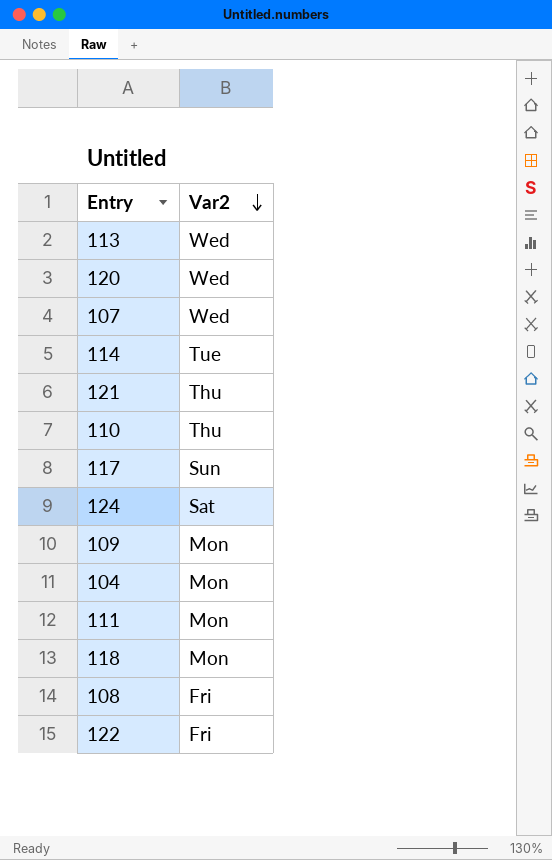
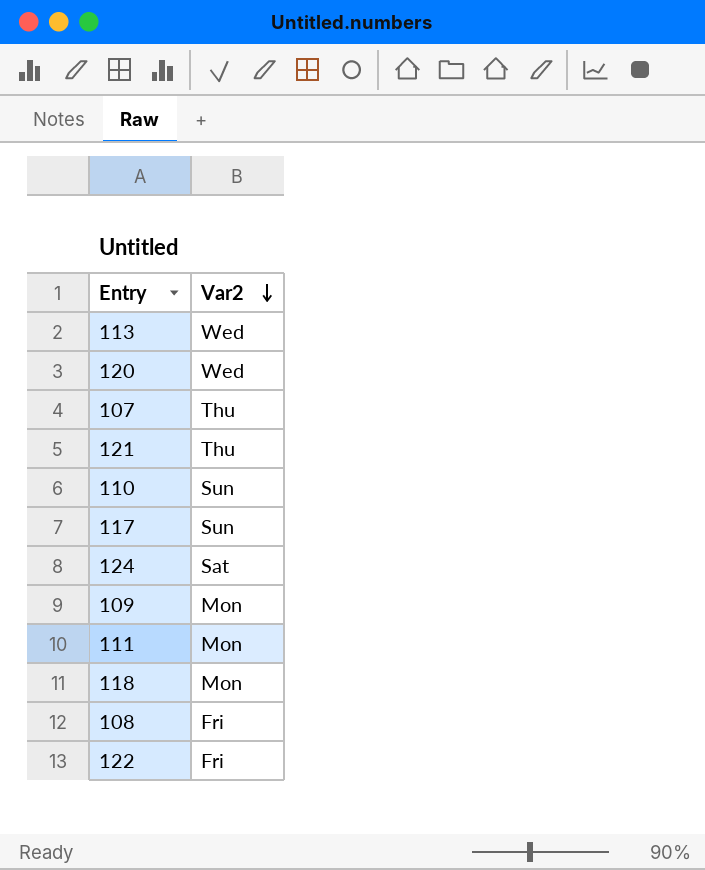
row 114: Tue -> none
row 104: Mon -> none
107 | Var2: Wed -> Thu
110 | Var2: Thu -> Sun

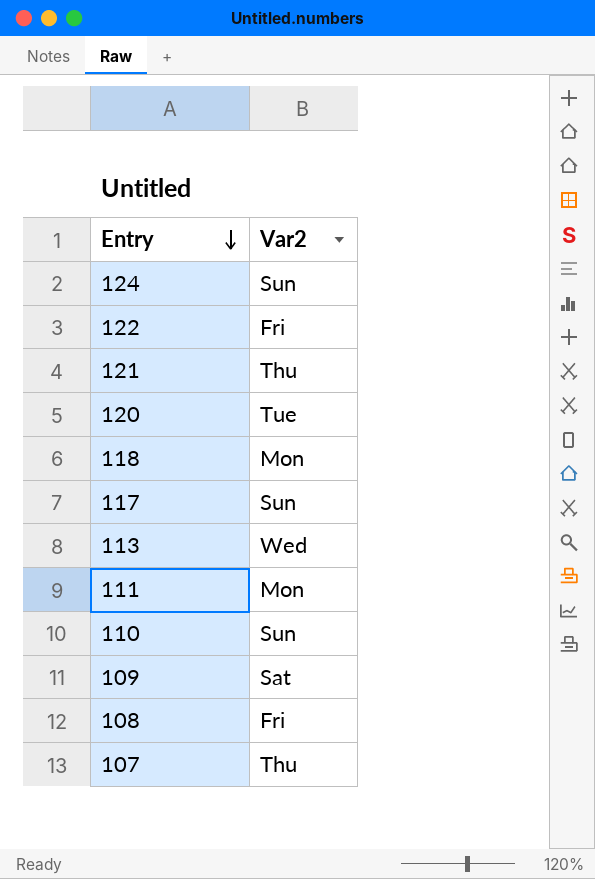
row order: Var2 descending -> Entry descending
124 | Var2: Sat -> Sun
120 | Var2: Wed -> Tue
109 | Var2: Mon -> Sat

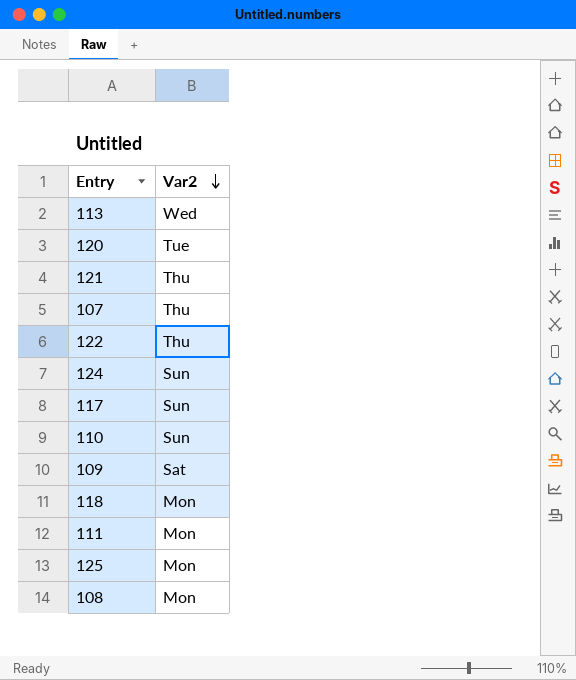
row order: Entry descending -> Var2 descending
122 | Var2: Fri -> Thu
row 125: none -> Mon
108 | Var2: Fri -> Mon

